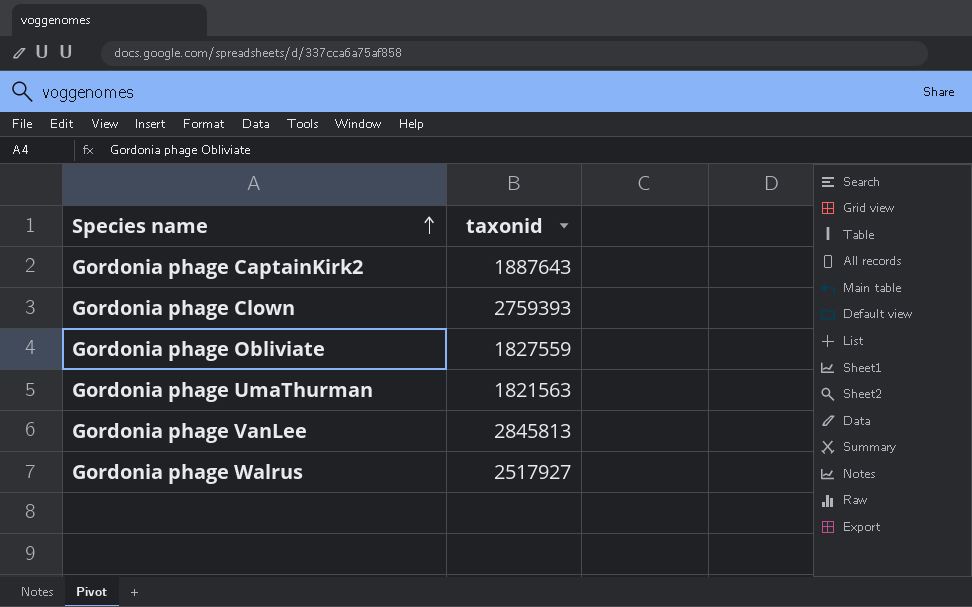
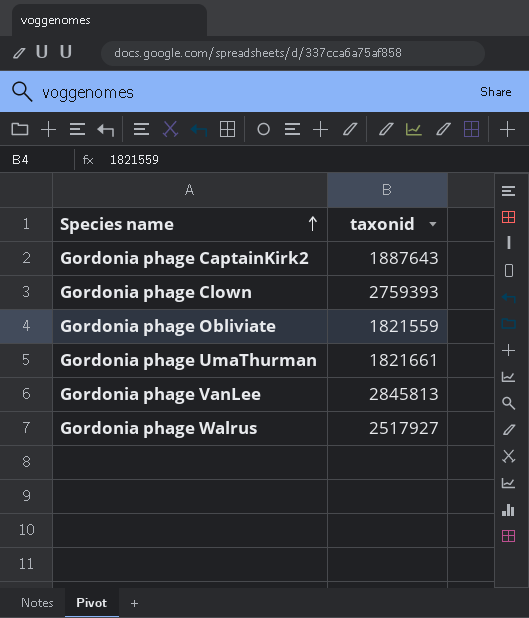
Gordonia phage Obliviate | taxonid: 1827559 -> 1821559
Gordonia phage UmaThurman | taxonid: 1821563 -> 1821661

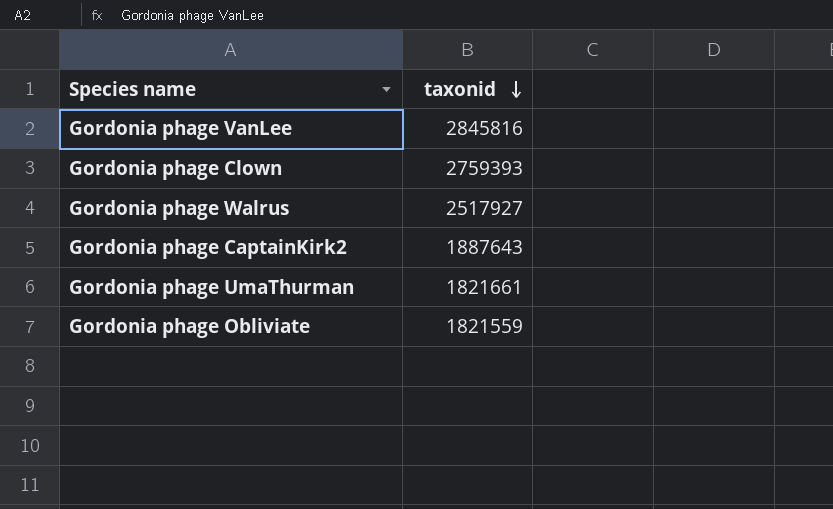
row order: Species name ascending -> taxonid descending
Gordonia phage VanLee | taxonid: 2845813 -> 2845816

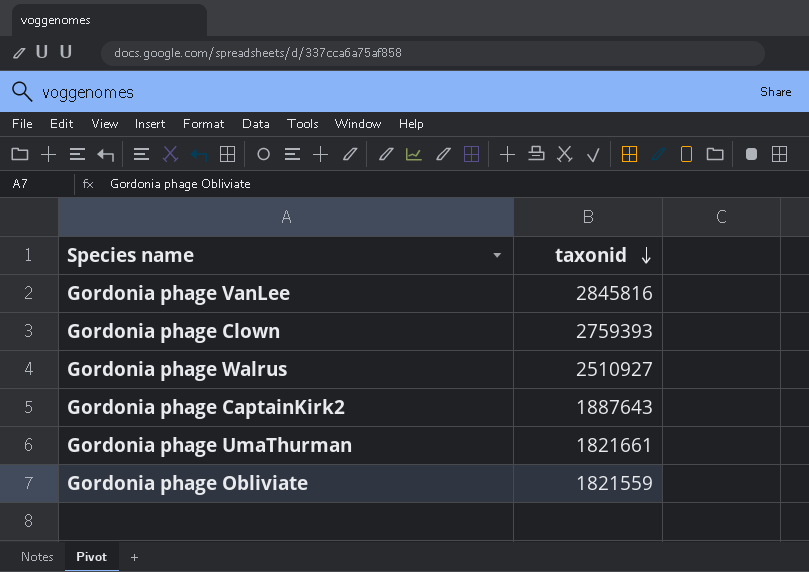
Gordonia phage Walrus | taxonid: 2517927 -> 2510927

